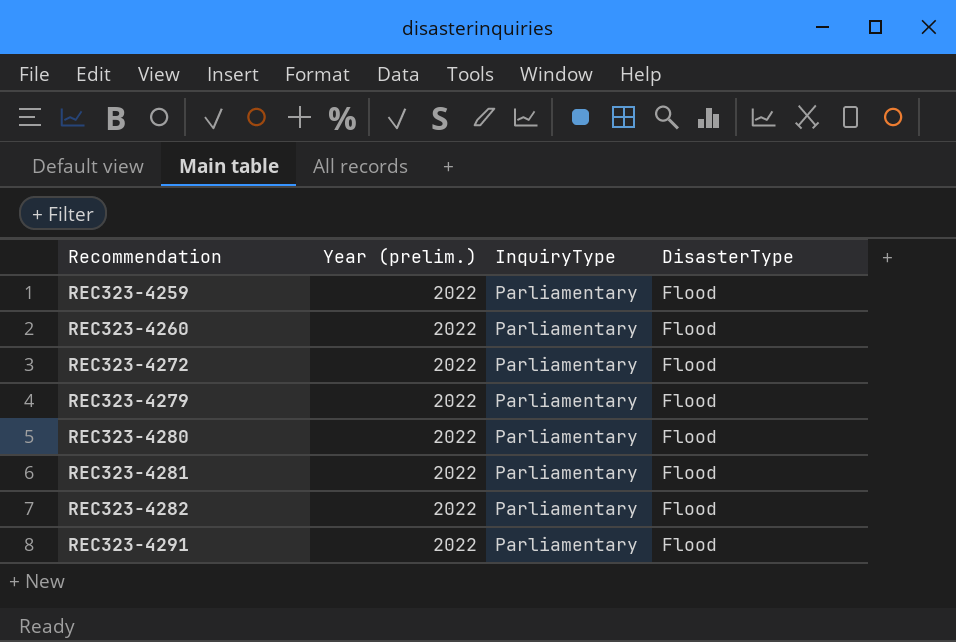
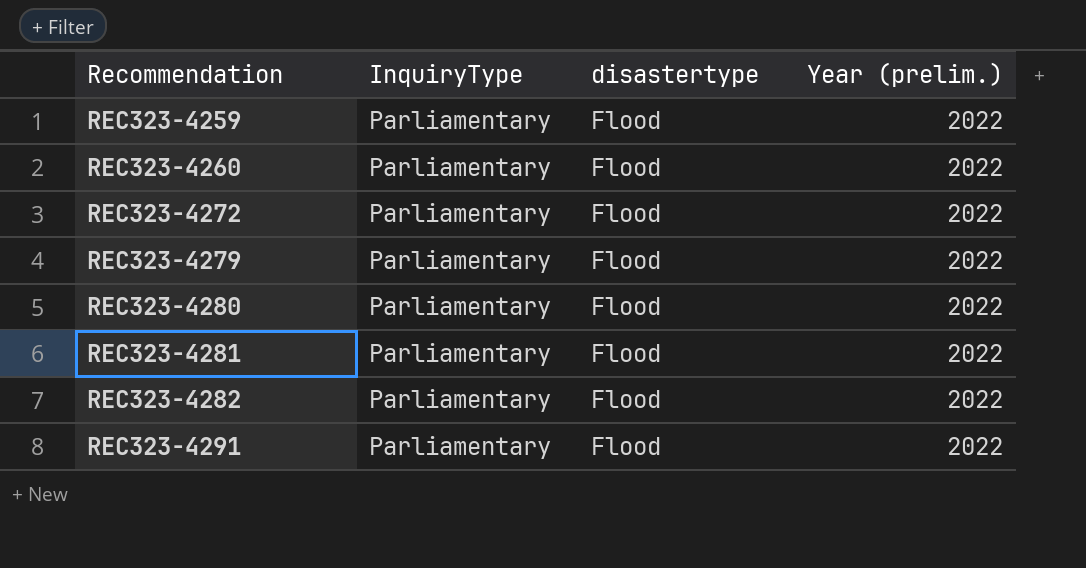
column name: DisasterType -> disastertype
column Year (prelim.) | position: 2 -> 4

